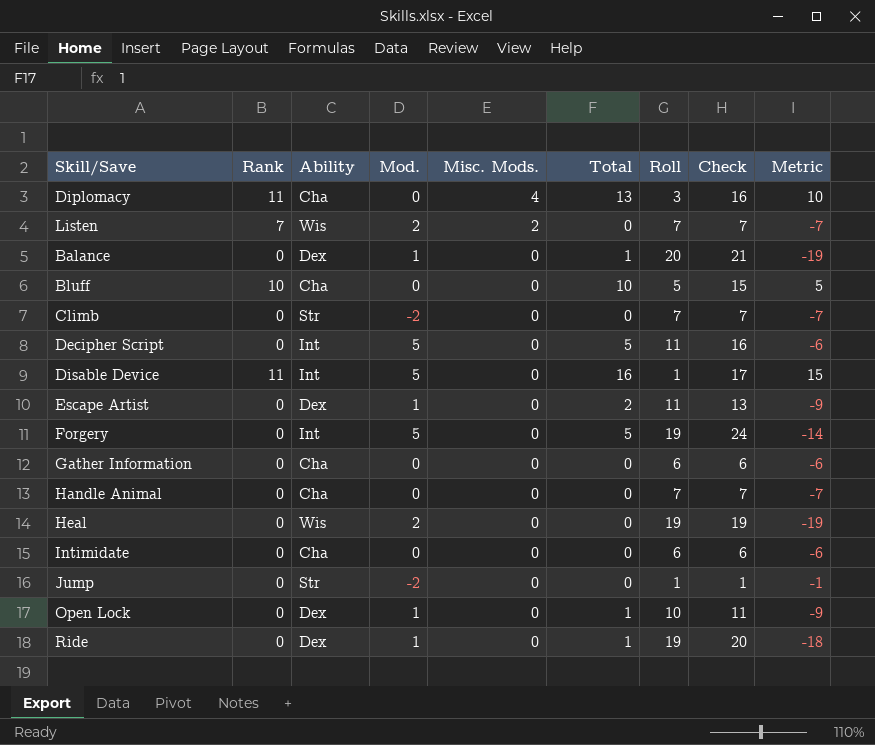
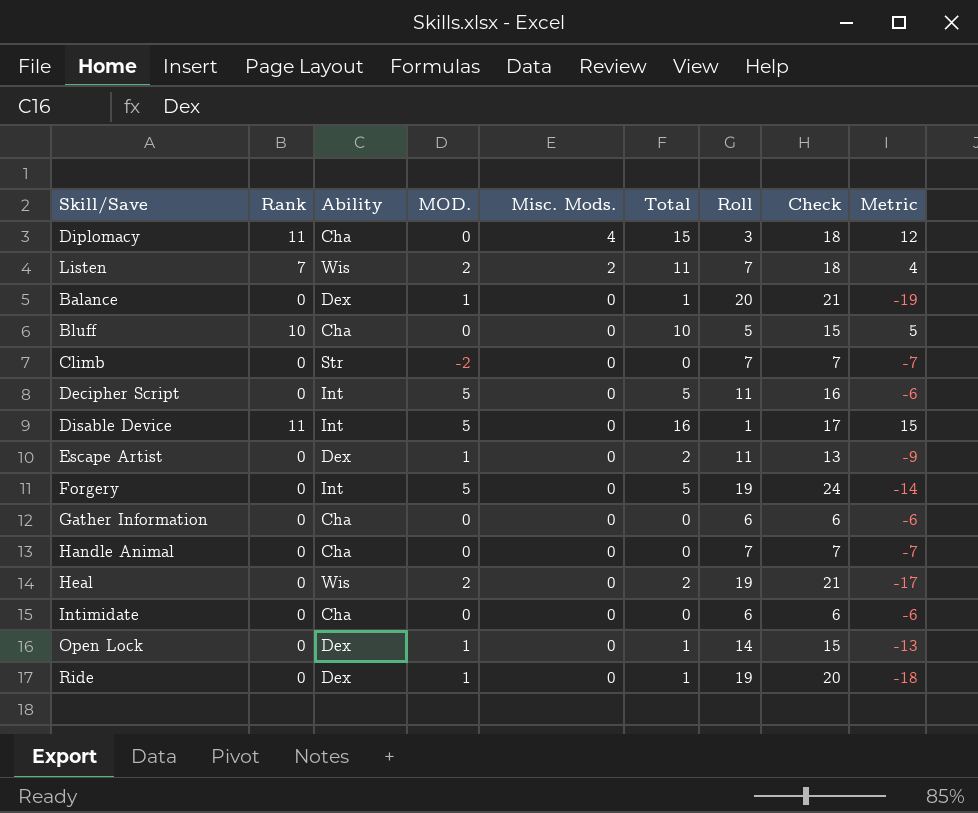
column name: Mod. -> MOD.
row Jump: 0 | Str | -2 | 0 | 0 | 1 | 1 | -1 -> none
Diplomacy | Total: 13 -> 15
Diplomacy | Check: 16 -> 18
Diplomacy | Metric: 10 -> 12
Listen | Total: 0 -> 11
Listen | Check: 7 -> 18
Listen | Metric: -7 -> 4
Heal | Total: 0 -> 2
Heal | Check: 19 -> 21
Heal | Metric: -19 -> -17
Open Lock | Roll: 10 -> 14
Open Lock | Check: 11 -> 15
Open Lock | Metric: -9 -> -13

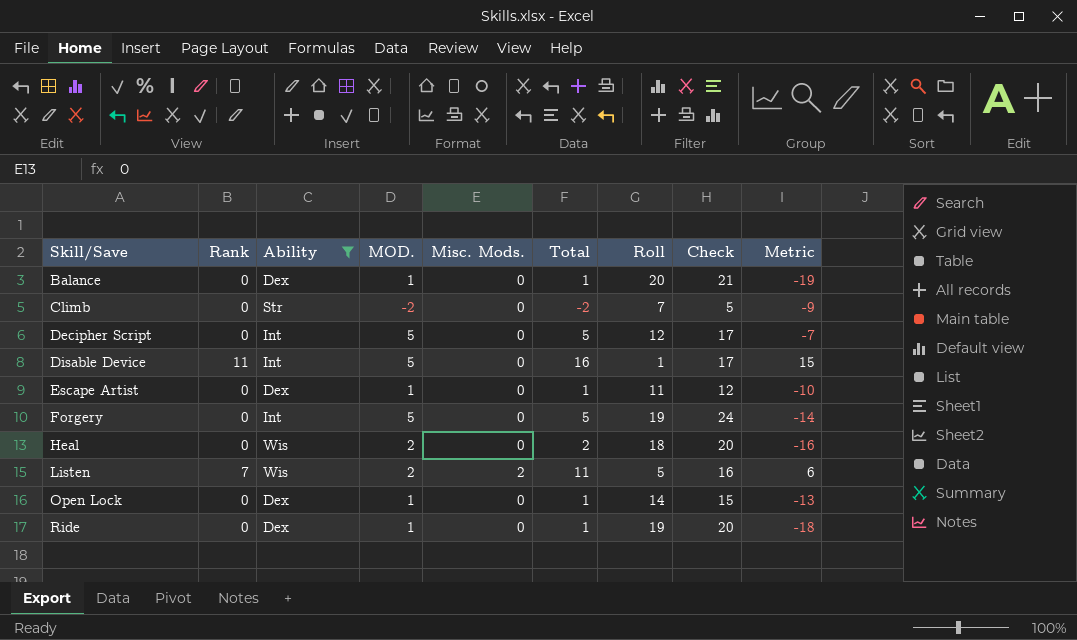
filter: none -> Ability != Cha
row order: Misc. Mods. descending -> Skill/Save ascending
Climb | Total: 0 -> -2
Climb | Check: 7 -> 5
Climb | Metric: -7 -> -9
Decipher Script | Roll: 11 -> 12
Decipher Script | Check: 16 -> 17
Decipher Script | Metric: -6 -> -7
Escape Artist | Total: 2 -> 1
Escape Artist | Check: 13 -> 12
Escape Artist | Metric: -9 -> -10
Heal | Roll: 19 -> 18
Heal | Check: 21 -> 20
Heal | Metric: -17 -> -16
Listen | Roll: 7 -> 5
Listen | Check: 18 -> 16
Listen | Metric: 4 -> 6

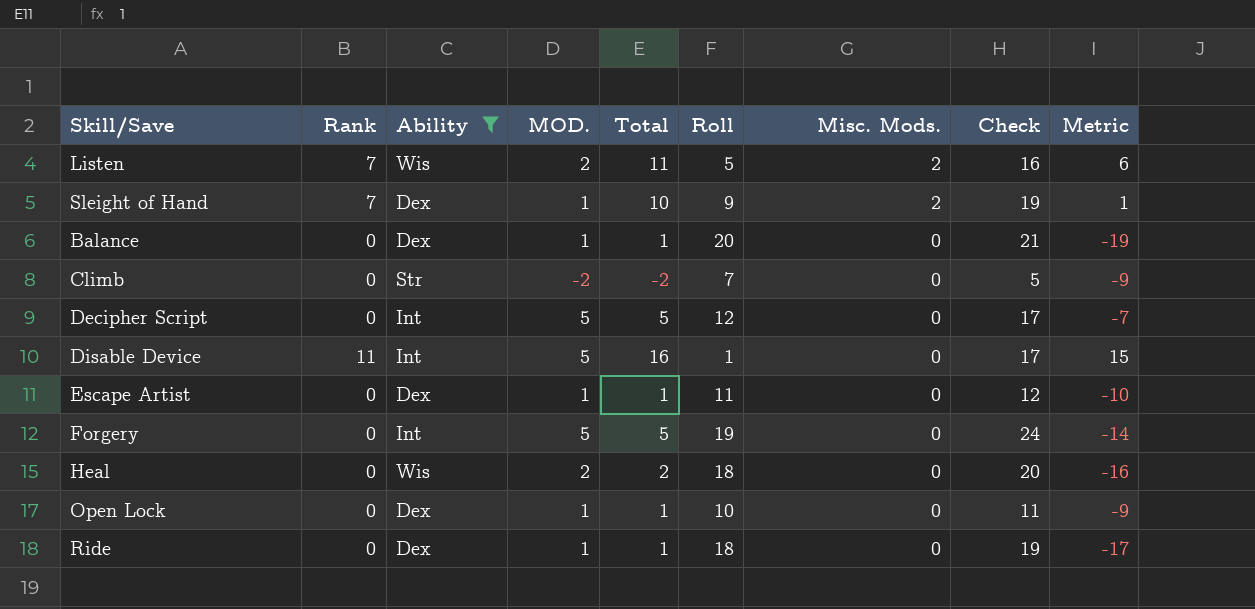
row order: Skill/Save ascending -> Misc. Mods. descending
column Misc. Mods. | position: 5 -> 7
row Sleight of Hand: none -> 7 | Dex | 1 | 10 | 9 | 2 | 19 | 1
Open Lock | Roll: 14 -> 10
Open Lock | Check: 15 -> 11
Open Lock | Metric: -13 -> -9
Ride | Roll: 19 -> 18
Ride | Check: 20 -> 19
Ride | Metric: -18 -> -17

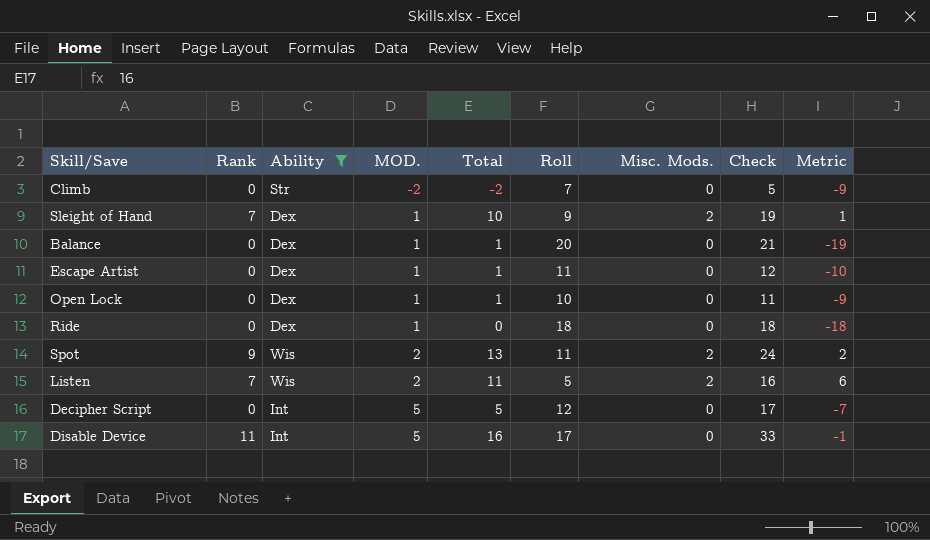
row order: Misc. Mods. descending -> MOD. ascending
row Forgery: 0 | Int | 5 | 5 | 19 | 0 | 24 | -14 -> none
row Heal: 0 | Wis | 2 | 2 | 18 | 0 | 20 | -16 -> none
Ride | Total: 1 -> 0
Ride | Check: 19 -> 18
Ride | Metric: -17 -> -18
row Spot: none -> 9 | Wis | 2 | 13 | 11 | 2 | 24 | 2
Disable Device | Roll: 1 -> 17
Disable Device | Check: 17 -> 33
Disable Device | Metric: 15 -> -1

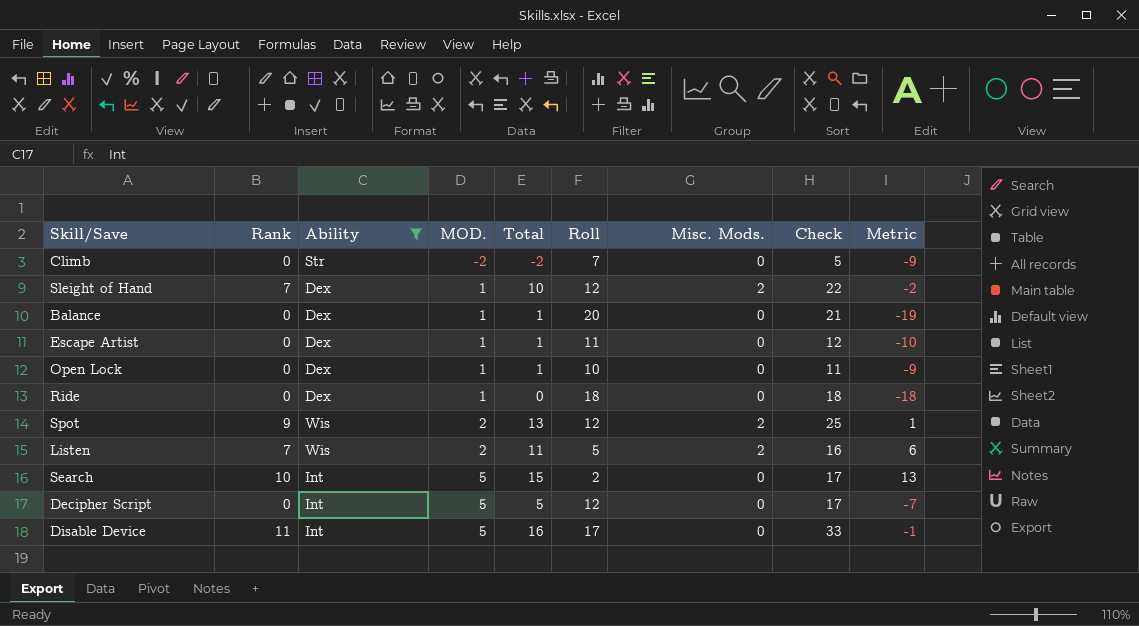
Sleight of Hand | Roll: 9 -> 12
Sleight of Hand | Check: 19 -> 22
Sleight of Hand | Metric: 1 -> -2
Spot | Roll: 11 -> 12
Spot | Check: 24 -> 25
Spot | Metric: 2 -> 1
row Search: none -> 10 | Int | 5 | 15 | 2 | 0 | 17 | 13

